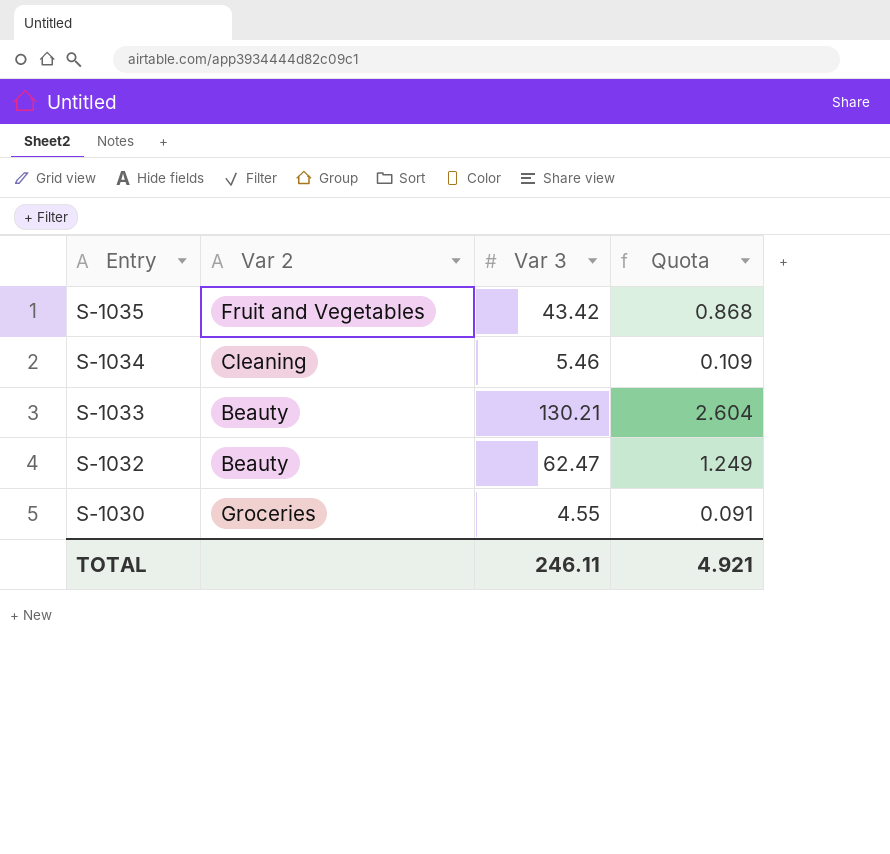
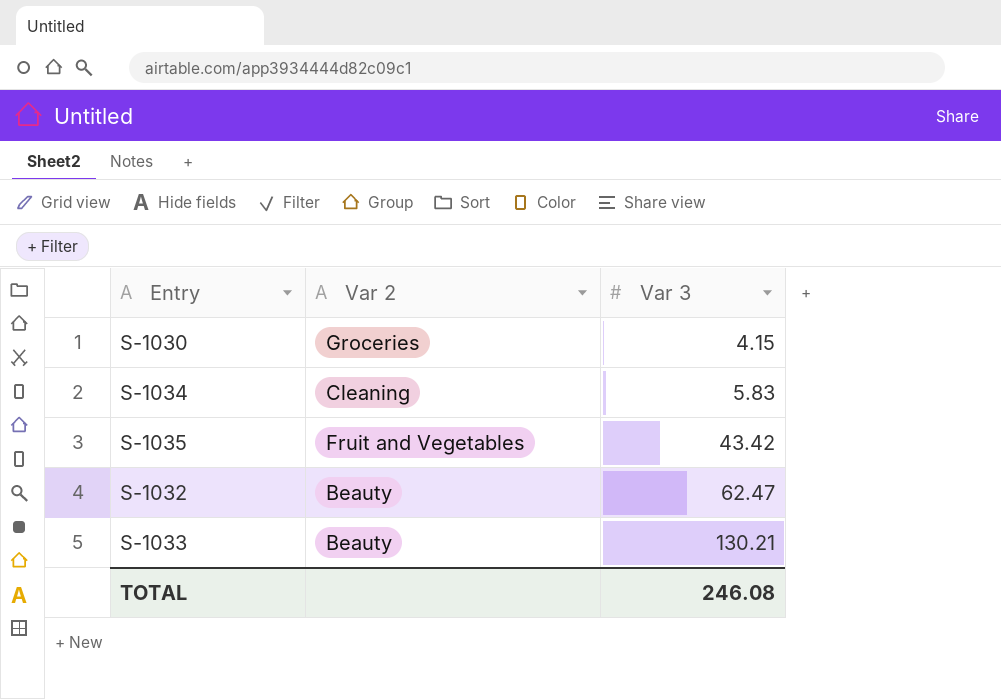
row order: Entry descending -> Var 3 ascending
column Quota | formula: [Var 3] * 0.02 -> none
S-1030 | Var 3: 4.55 -> 4.15
S-1034 | Var 3: 5.46 -> 5.83
TOTAL | Var 3: 246.11 -> 246.08

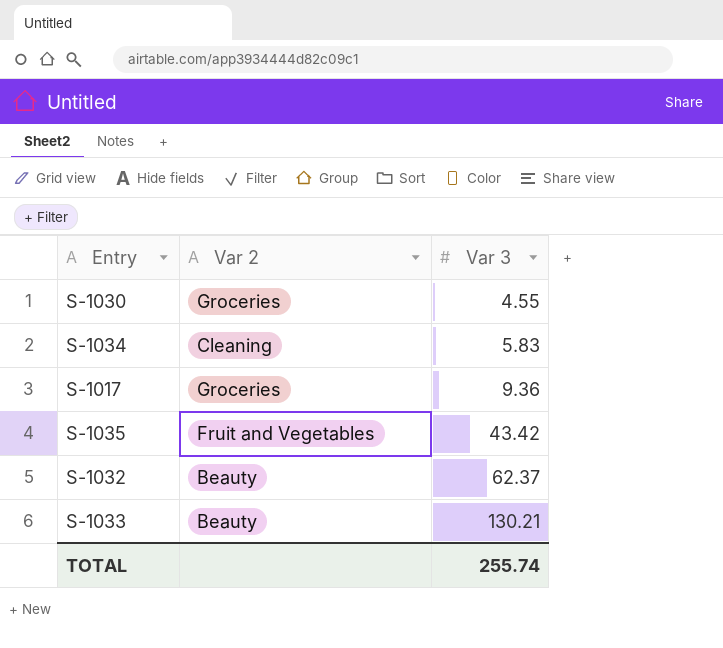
S-1030 | Var 3: 4.15 -> 4.55
row S-1017: none -> Groceries | 9.36
S-1032 | Var 3: 62.47 -> 62.37
TOTAL | Var 3: 246.08 -> 255.74

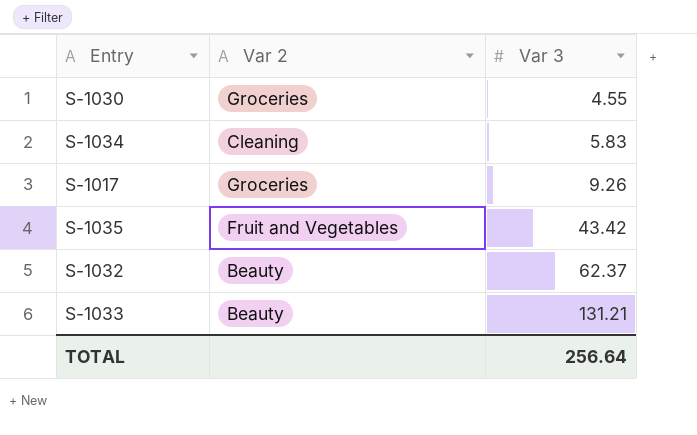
S-1017 | Var 3: 9.36 -> 9.26
S-1033 | Var 3: 130.21 -> 131.21
TOTAL | Var 3: 255.74 -> 256.64

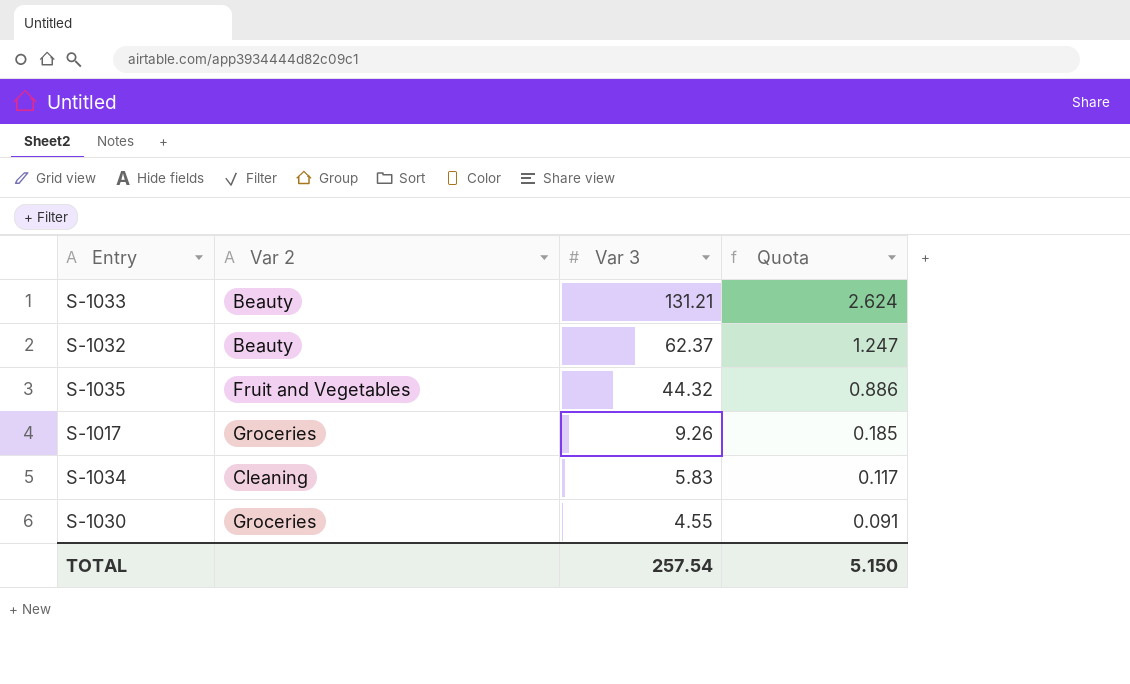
row order: Var 3 ascending -> Var 3 descending
column Quota | formula: none -> [Var 3] * 0.02
S-1035 | Var 3: 43.42 -> 44.32
TOTAL | Var 3: 256.64 -> 257.54

